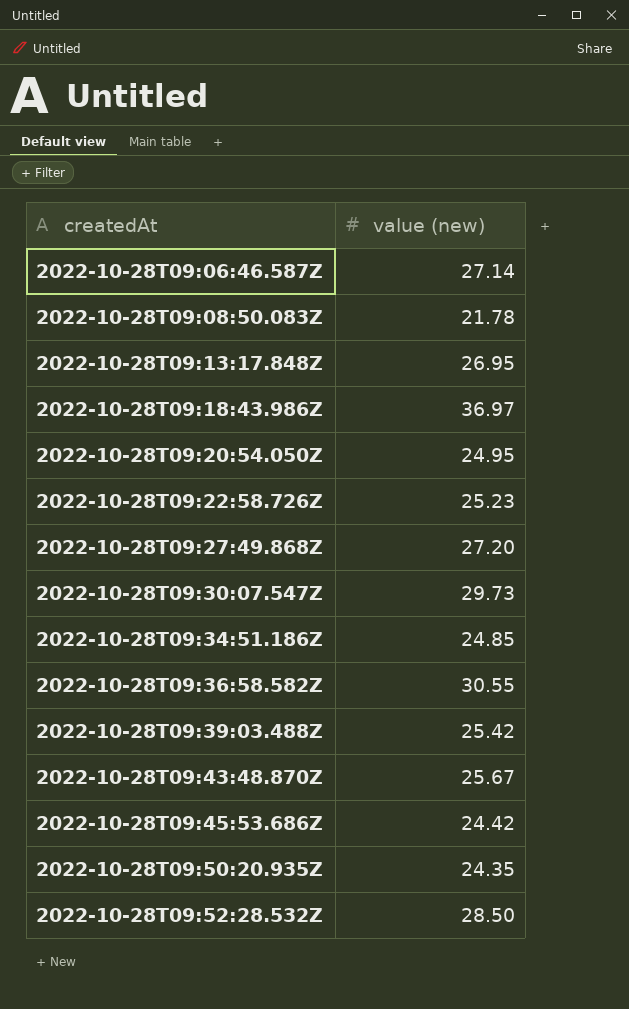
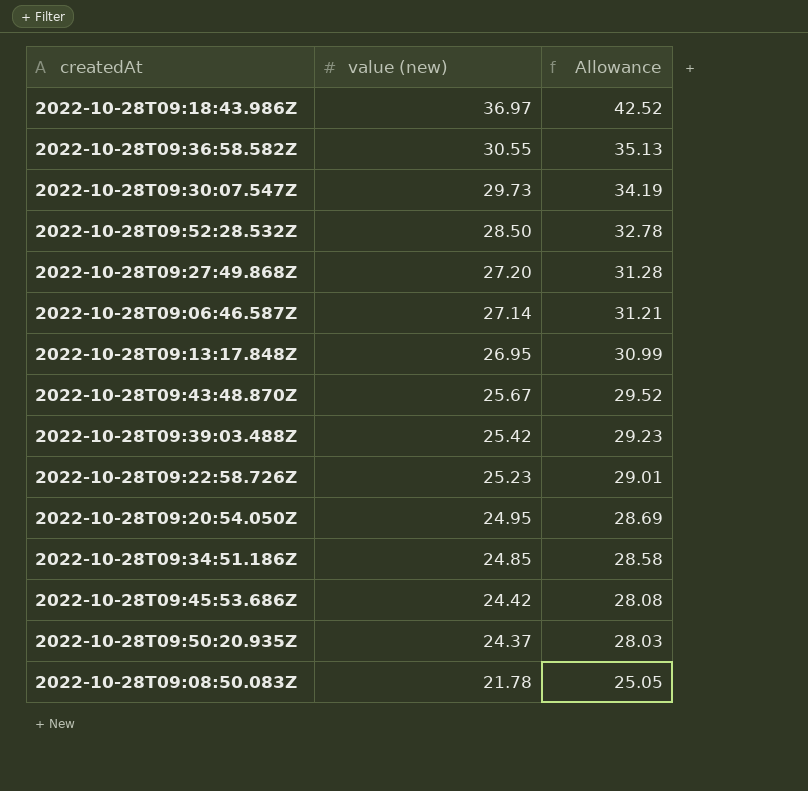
row order: createdAt ascending -> value (new) descending
column Allowance | formula: none -> [value (new)] * 1.15
2022-10-28T09:50:20.935Z | value (new): 24.35 -> 24.37

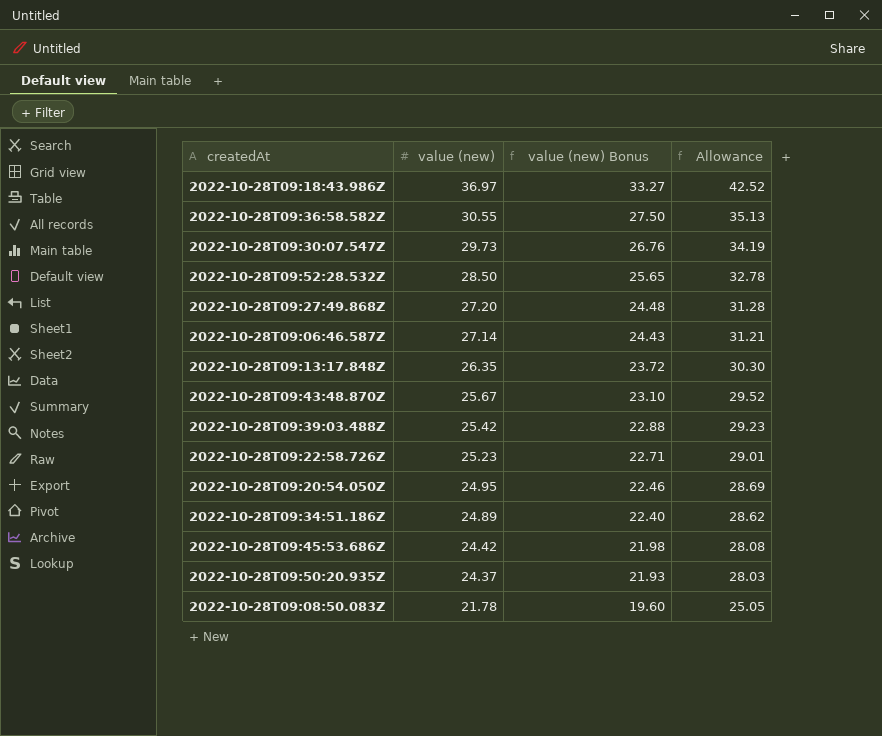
column value (new) Bonus | formula: none -> [value (new)] * 0.9
2022-10-28T09:13:17.848Z | value (new): 26.95 -> 26.35
2022-10-28T09:13:17.848Z | Allowance: 30.99 -> 30.30
2022-10-28T09:34:51.186Z | value (new): 24.85 -> 24.89
2022-10-28T09:34:51.186Z | Allowance: 28.58 -> 28.62

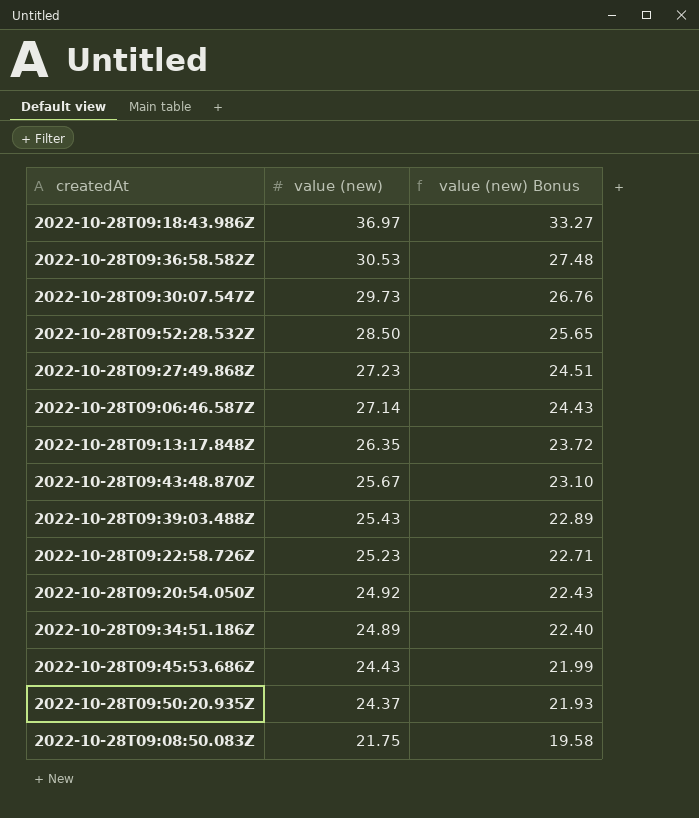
column Allowance | formula: [value (new)] * 1.15 -> none
2022-10-28T09:36:58.582Z | value (new): 30.55 -> 30.53
2022-10-28T09:36:58.582Z | value (new) Bonus: 27.50 -> 27.48
2022-10-28T09:27:49.868Z | value (new): 27.20 -> 27.23
2022-10-28T09:27:49.868Z | value (new) Bonus: 24.48 -> 24.51
2022-10-28T09:39:03.488Z | value (new): 25.42 -> 25.43
2022-10-28T09:39:03.488Z | value (new) Bonus: 22.88 -> 22.89
2022-10-28T09:20:54.050Z | value (new): 24.95 -> 24.92
2022-10-28T09:20:54.050Z | value (new) Bonus: 22.46 -> 22.43
2022-10-28T09:45:53.686Z | value (new): 24.42 -> 24.43
2022-10-28T09:45:53.686Z | value (new) Bonus: 21.98 -> 21.99
2022-10-28T09:08:50.083Z | value (new): 21.78 -> 21.75
2022-10-28T09:08:50.083Z | value (new) Bonus: 19.60 -> 19.58

